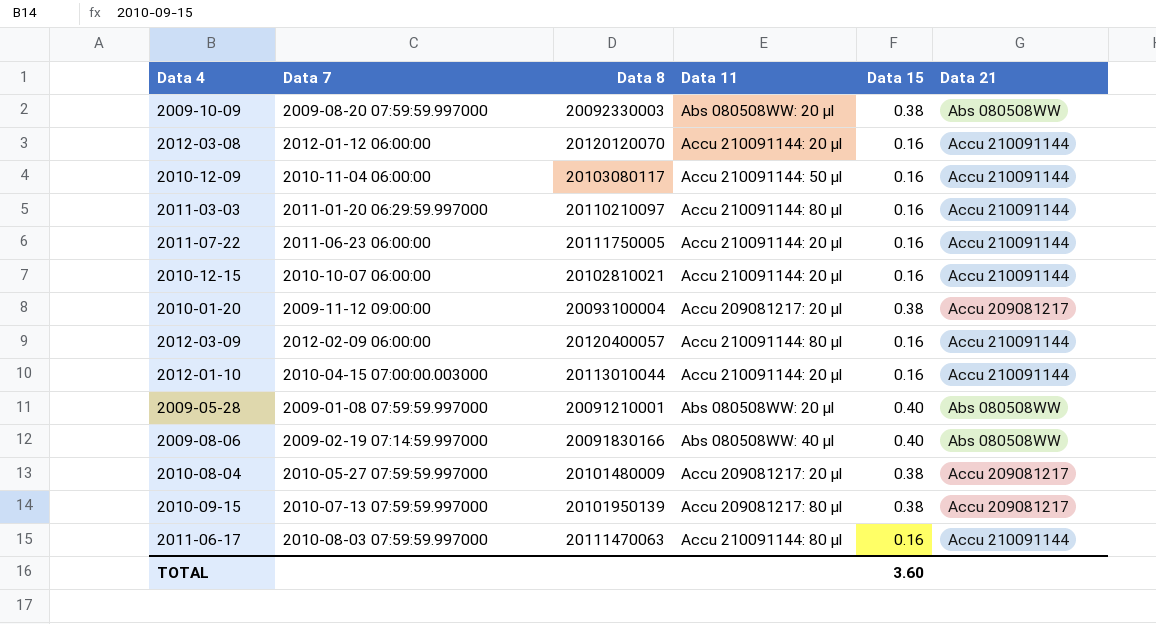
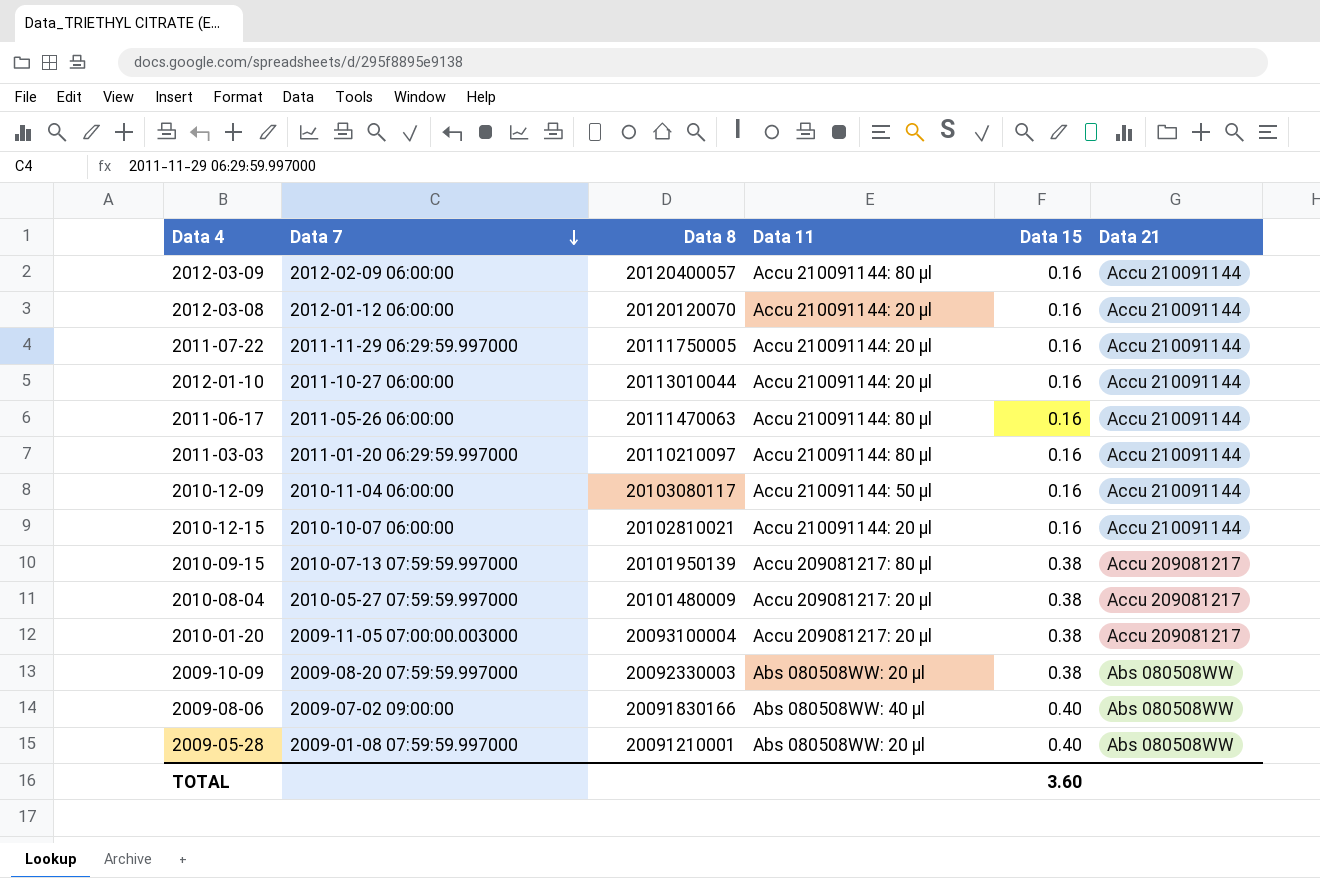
row order: none -> Data 7 descending
2011-07-22 | Data 7: 2011-06-23 06:00:00 -> 2011-11-29 06:29:59.997000
2012-01-10 | Data 7: 2010-04-15 07:00:00.003000 -> 2011-10-27 06:00:00
2011-06-17 | Data 7: 2010-08-03 07:59:59.997000 -> 2011-05-26 06:00:00
2010-01-20 | Data 7: 2009-11-12 09:00:00 -> 2009-11-05 07:00:00.003000
2009-08-06 | Data 7: 2009-02-19 07:14:59.997000 -> 2009-07-02 09:00:00

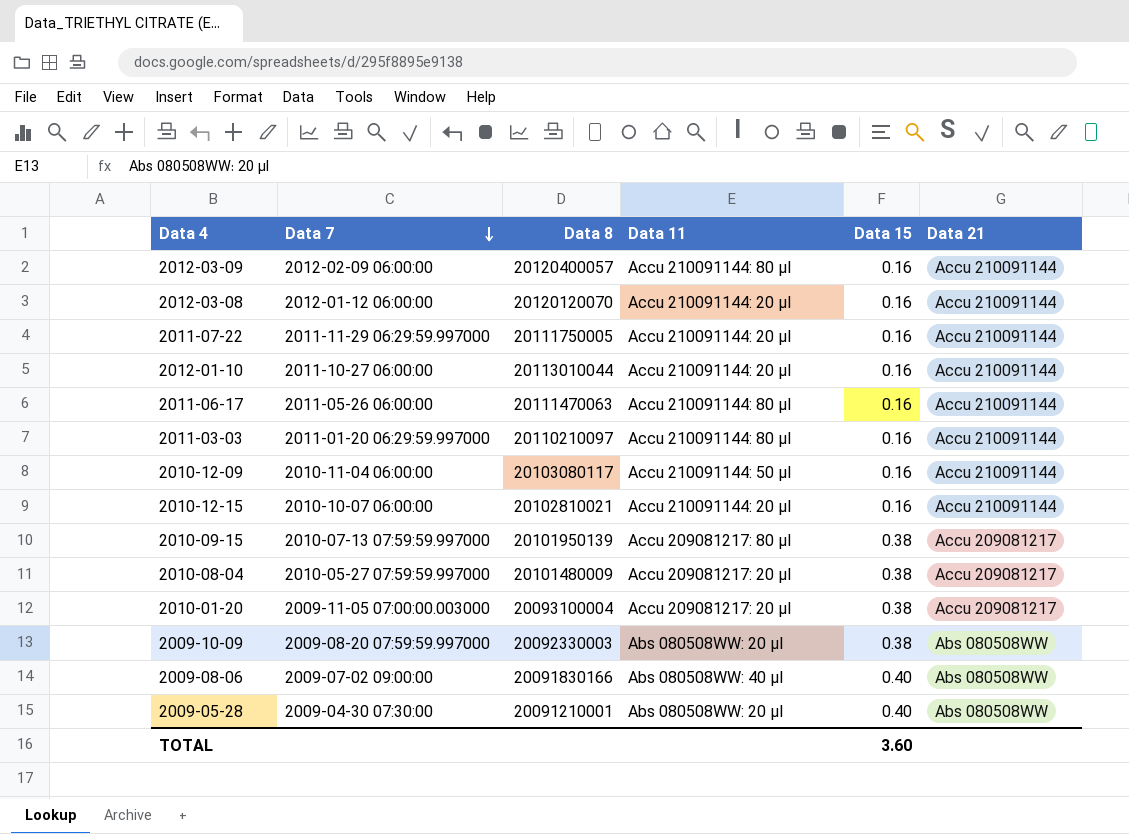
2009-05-28 | Data 7: 2009-01-08 07:59:59.997000 -> 2009-04-30 07:30:00

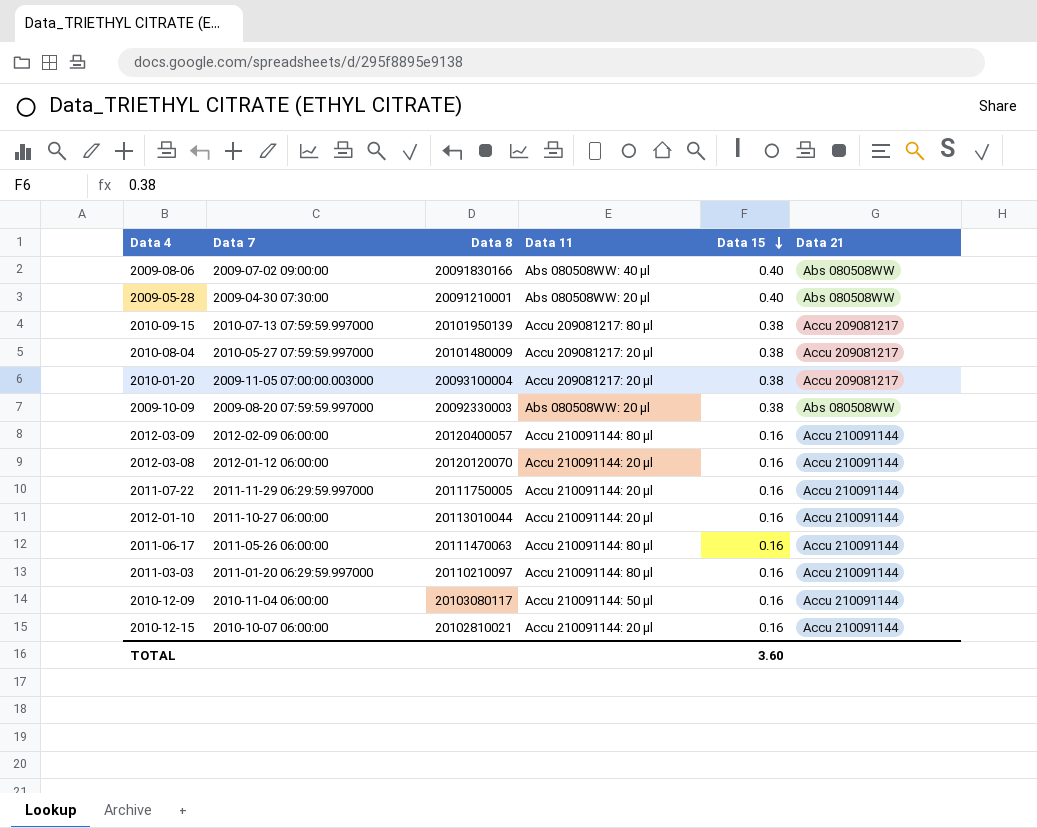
row order: Data 7 descending -> Data 15 descending

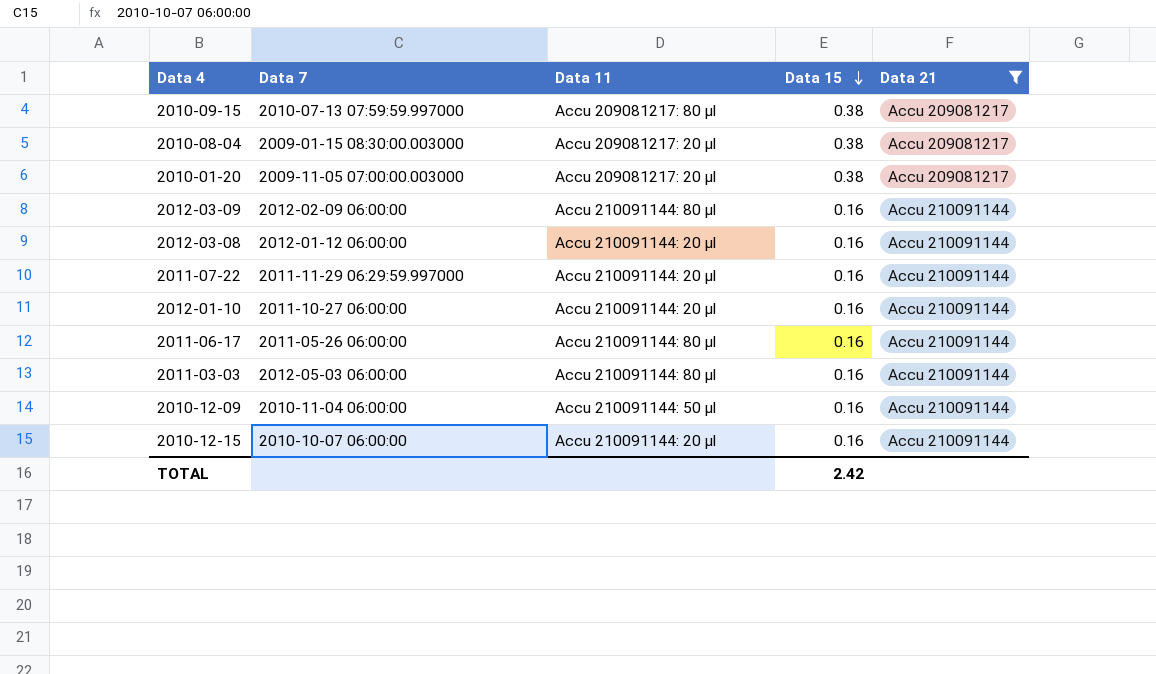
filter: none -> Data 21 != Abs 080508WW
column Data 8 | position: 3 -> none
2010-08-04 | Data 7: 2010-05-27 07:59:59.997000 -> 2009-01-15 08:30:00.003000
2011-03-03 | Data 7: 2011-01-20 06:29:59.997000 -> 2012-05-03 06:00:00
TOTAL | Data 15: 3.60 -> 2.42

